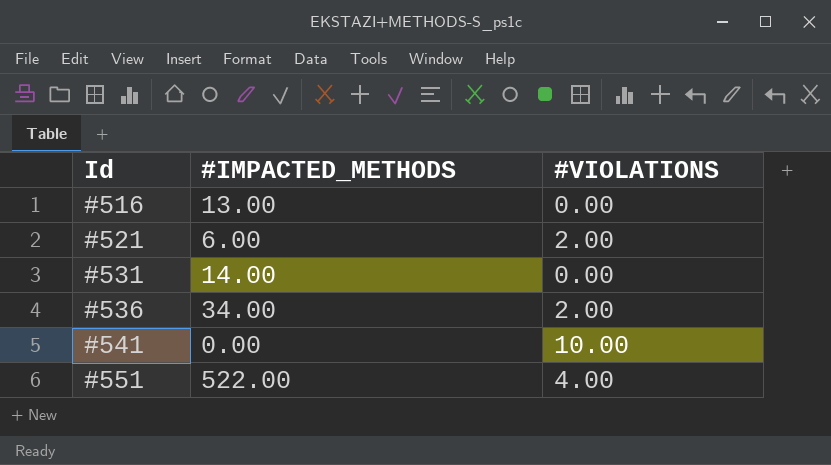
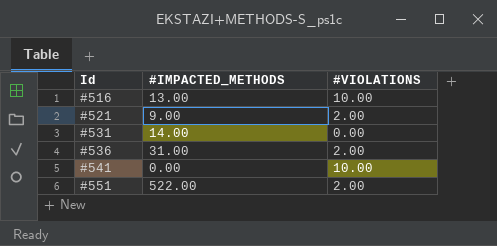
#516 | #VIOLATIONS: 0.00 -> 10.00
#521 | #IMPACTED_METHODS: 6.00 -> 9.00
#536 | #IMPACTED_METHODS: 34.00 -> 31.00
#551 | #VIOLATIONS: 4.00 -> 2.00

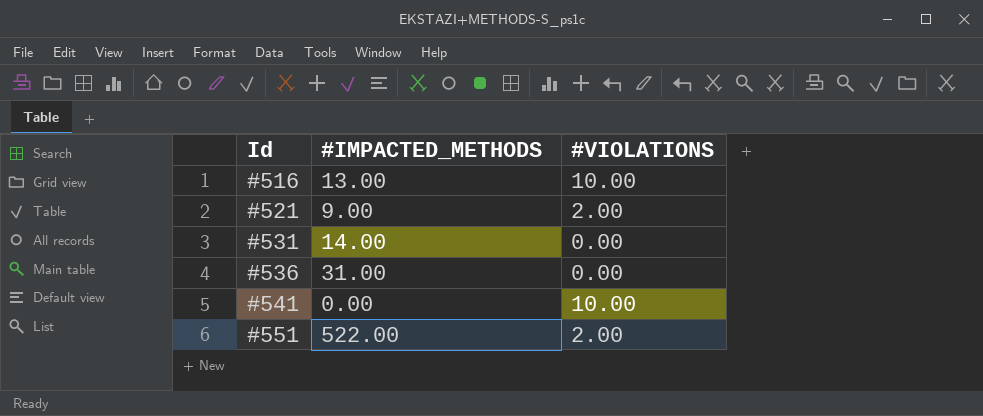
#536 | #VIOLATIONS: 2.00 -> 0.00

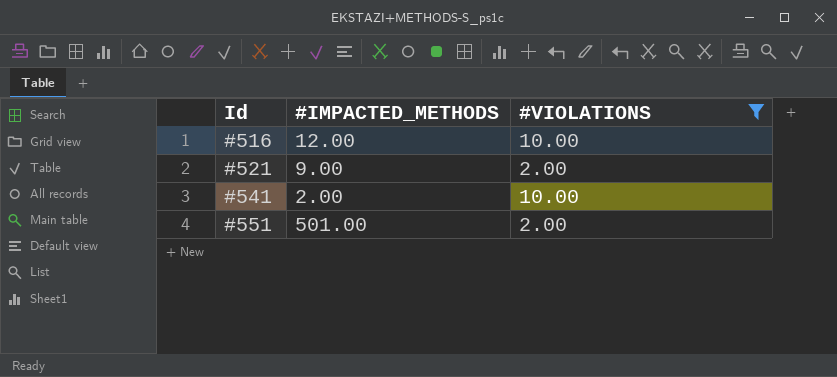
filter: none -> #VIOLATIONS != 0.00
#516 | #IMPACTED_METHODS: 13.00 -> 12.00
#541 | #IMPACTED_METHODS: 0.00 -> 2.00
#551 | #IMPACTED_METHODS: 522.00 -> 501.00

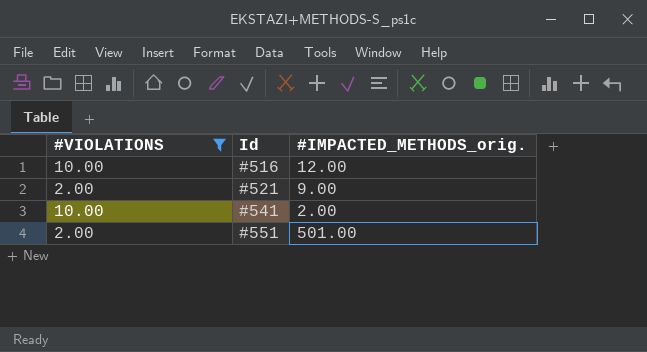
column #VIOLATIONS | position: 3 -> 1
column name: #IMPACTED_METHODS -> #IMPACTED_METHODS_orig.

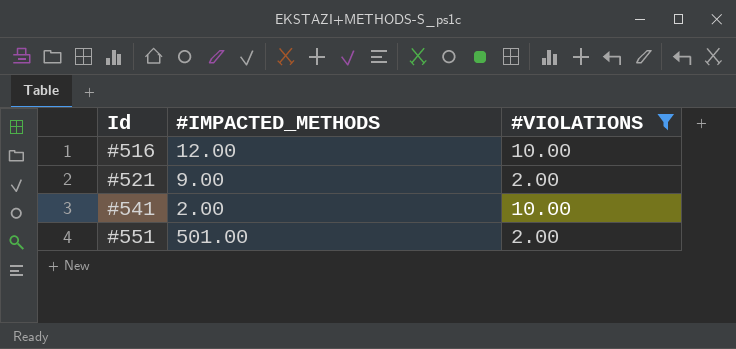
column name: #IMPACTED_METHODS_orig. -> #IMPACTED_METHODS
column #VIOLATIONS | position: 1 -> 3

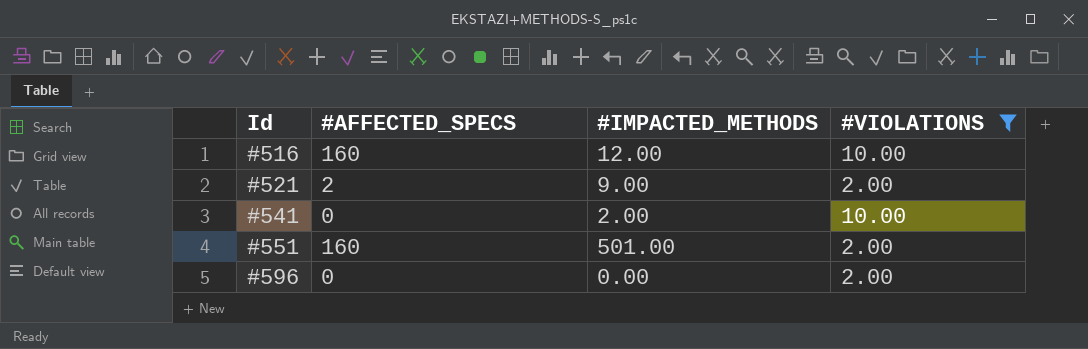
column #AFFECTED_SPECS | position: none -> 2
row #596: none -> 0 | 0.00 | 2.00

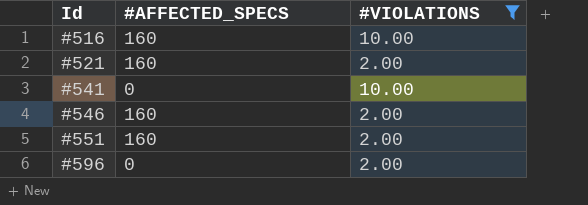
column #IMPACTED_METHODS | position: 3 -> none
#521 | #AFFECTED_SPECS: 2 -> 160
row #546: none -> 160 | 2.00

